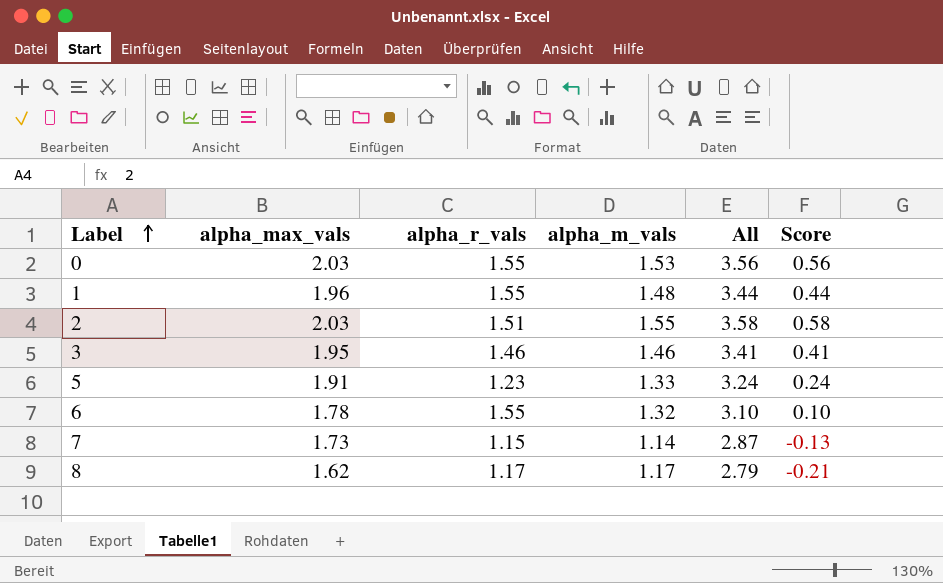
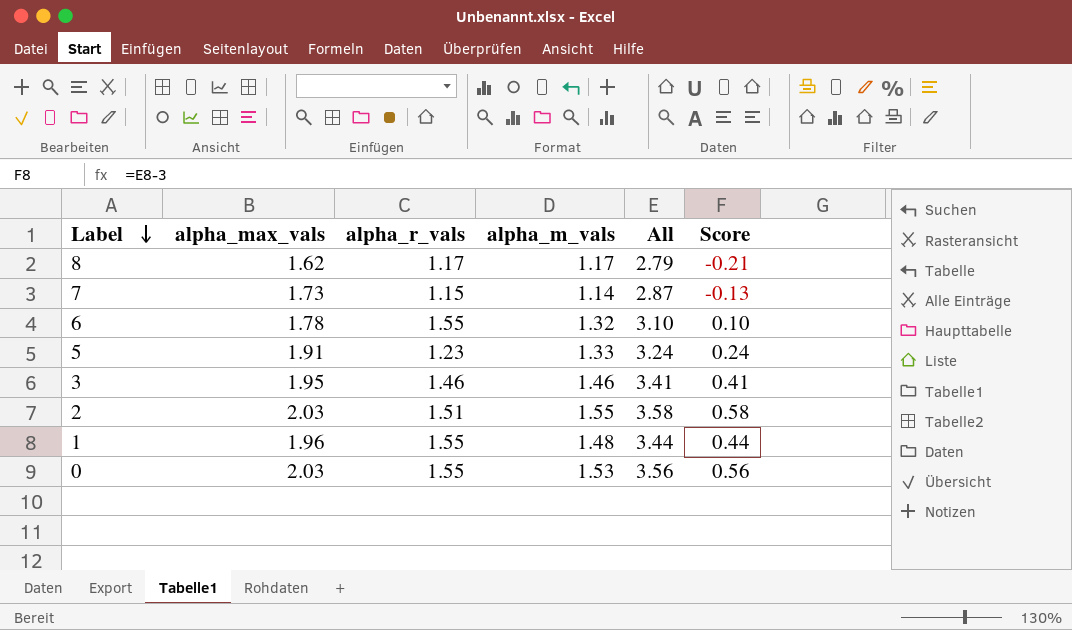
row order: Label ascending -> Label descending

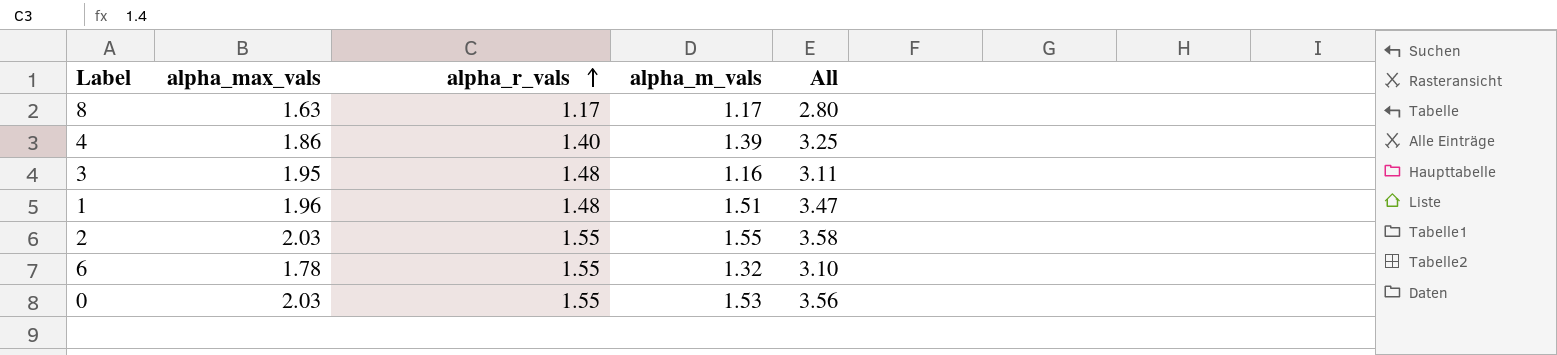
row order: Label descending -> alpha_r_vals ascending
column Score | formula: [All] - 3 -> none
row 7: 1.73 | 1.15 | 1.14 | 2.87 | -0.13 -> none
row 5: 1.91 | 1.23 | 1.33 | 3.24 | 0.24 -> none
8 | alpha_max_vals: 1.62 -> 1.63
8 | All: 2.79 -> 2.80
row 4: none -> 1.86 | 1.40 | 1.39 | 3.25
3 | alpha_r_vals: 1.46 -> 1.48
3 | alpha_m_vals: 1.46 -> 1.16
3 | All: 3.41 -> 3.11
1 | alpha_r_vals: 1.55 -> 1.48
1 | alpha_m_vals: 1.48 -> 1.51
1 | All: 3.44 -> 3.47
2 | alpha_r_vals: 1.51 -> 1.55

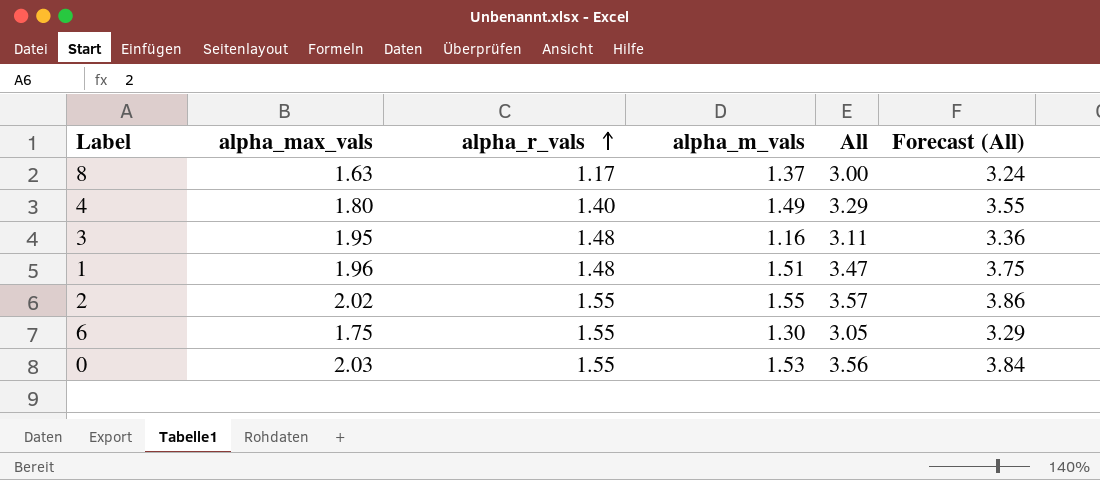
column Forecast (All) | formula: none -> [All] * 1.08
8 | alpha_m_vals: 1.17 -> 1.37
8 | All: 2.80 -> 3.00
4 | alpha_max_vals: 1.86 -> 1.80
4 | alpha_m_vals: 1.39 -> 1.49
4 | All: 3.25 -> 3.29
2 | alpha_max_vals: 2.03 -> 2.02
2 | All: 3.58 -> 3.57
6 | alpha_max_vals: 1.78 -> 1.75
6 | alpha_m_vals: 1.32 -> 1.30
6 | All: 3.10 -> 3.05

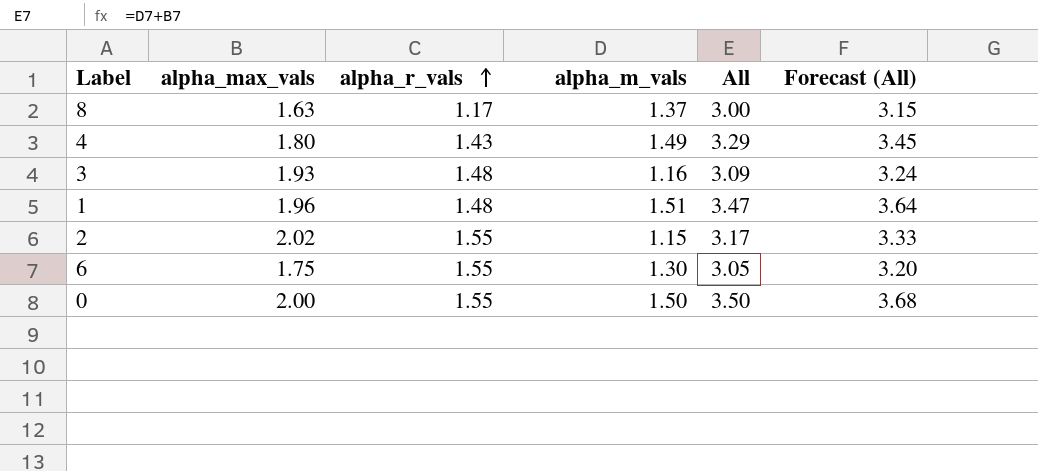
column Forecast (All) | formula: [All] * 1.08 -> [All] * 1.05
4 | alpha_r_vals: 1.40 -> 1.43
3 | alpha_max_vals: 1.95 -> 1.93
3 | All: 3.11 -> 3.09
2 | alpha_m_vals: 1.55 -> 1.15
2 | All: 3.57 -> 3.17
0 | alpha_max_vals: 2.03 -> 2.00
0 | alpha_m_vals: 1.53 -> 1.50
0 | All: 3.56 -> 3.50

